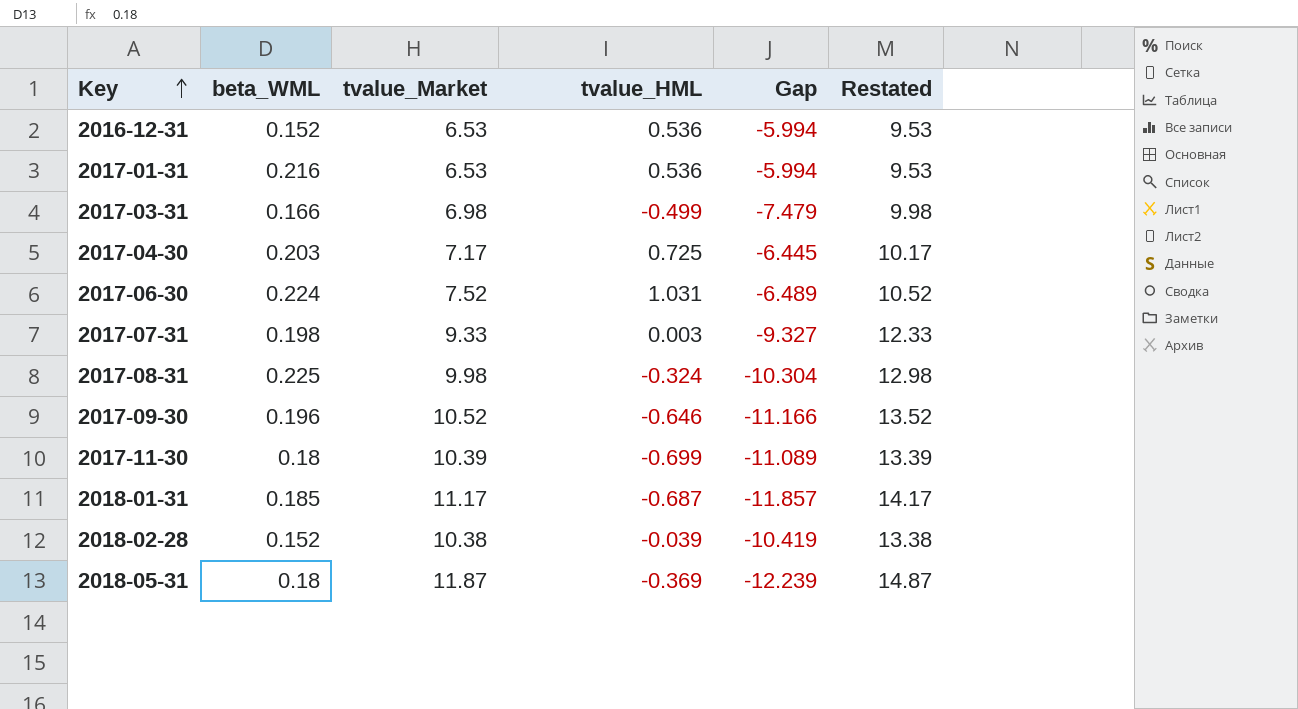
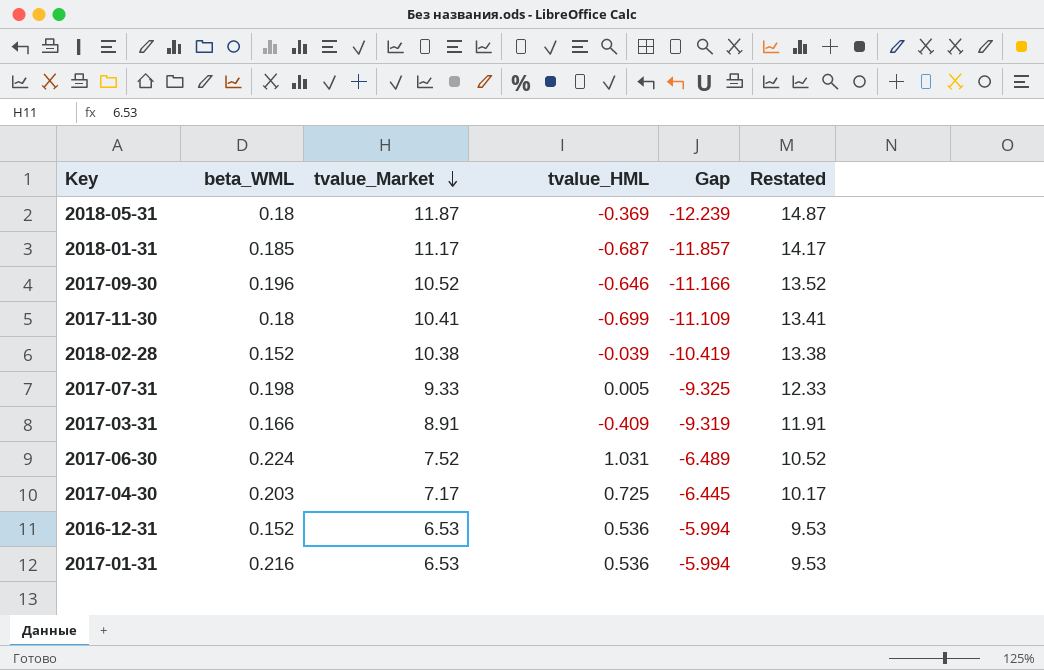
row order: Key ascending -> tvalue_Market descending
row 2017-08-31: 0.225 | 9.98 | -0.324 | -10.304 | 12.98 -> none
2017-11-30 | tvalue_Market: 10.39 -> 10.41
2017-11-30 | Gap: -11.089 -> -11.109
2017-11-30 | Restated: 13.39 -> 13.41
2017-07-31 | tvalue_HML: 0.003 -> 0.005
2017-07-31 | Gap: -9.327 -> -9.325
2017-03-31 | tvalue_Market: 6.98 -> 8.91
2017-03-31 | tvalue_HML: -0.499 -> -0.409
2017-03-31 | Gap: -7.479 -> -9.319
2017-03-31 | Restated: 9.98 -> 11.91

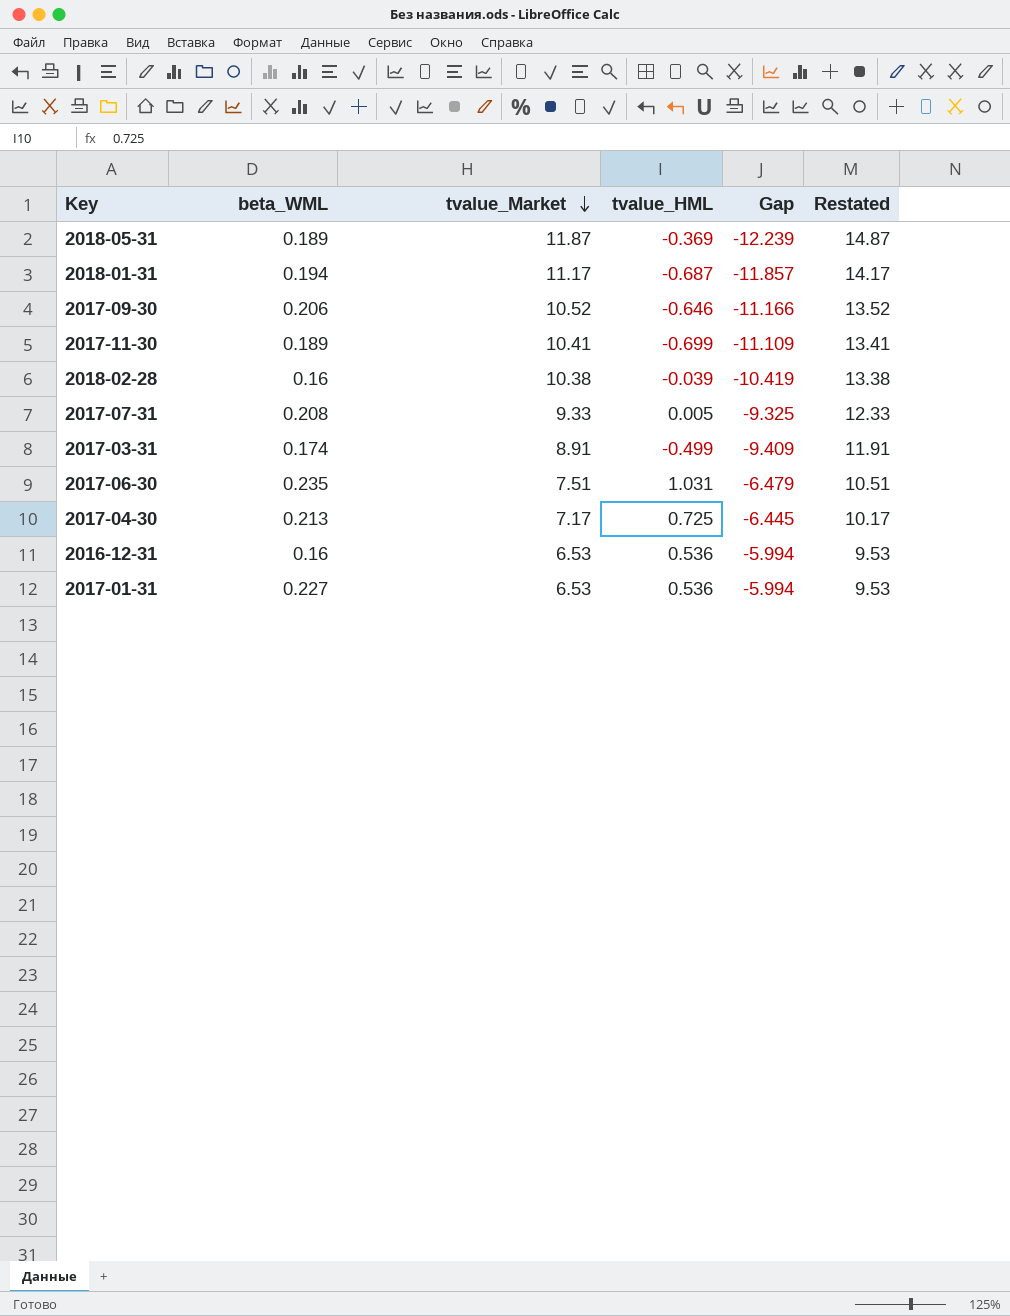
2018-05-31 | beta_WML: 0.18 -> 0.189
2018-01-31 | beta_WML: 0.185 -> 0.194
2017-09-30 | beta_WML: 0.196 -> 0.206
2017-11-30 | beta_WML: 0.18 -> 0.189
2018-02-28 | beta_WML: 0.152 -> 0.16
2017-07-31 | beta_WML: 0.198 -> 0.208
2017-03-31 | beta_WML: 0.166 -> 0.174
2017-03-31 | tvalue_HML: -0.409 -> -0.499
2017-03-31 | Gap: -9.319 -> -9.409
2017-06-30 | beta_WML: 0.224 -> 0.235
2017-06-30 | tvalue_Market: 7.52 -> 7.51
2017-06-30 | Gap: -6.489 -> -6.479
2017-06-30 | Restated: 10.52 -> 10.51
2017-04-30 | beta_WML: 0.203 -> 0.213
2016-12-31 | beta_WML: 0.152 -> 0.16
2017-01-31 | beta_WML: 0.216 -> 0.227

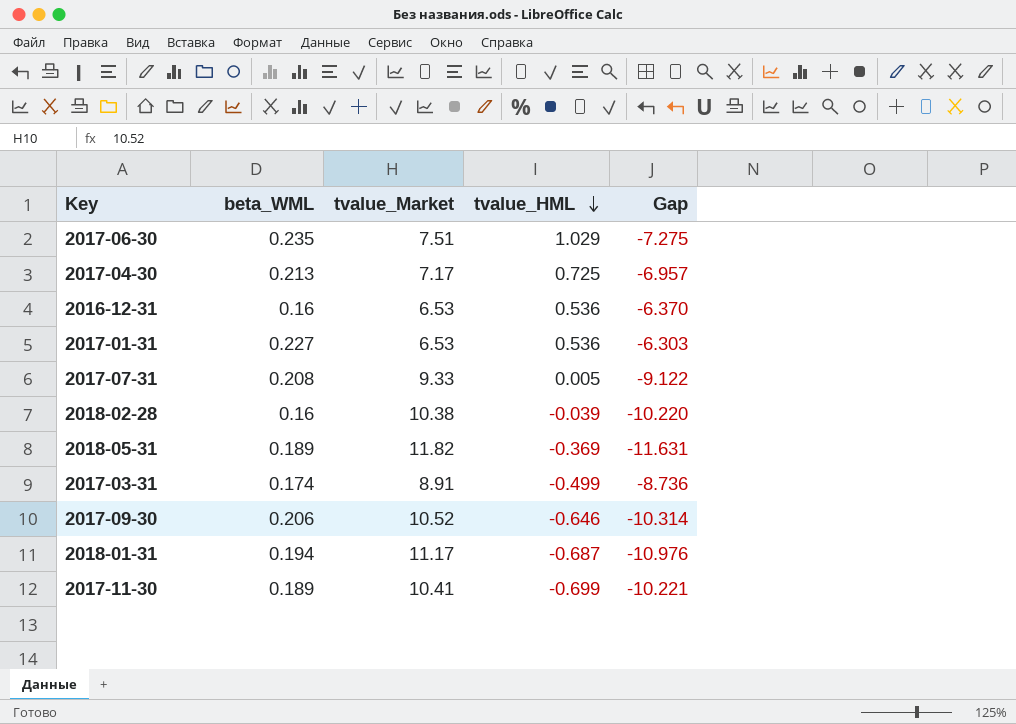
row order: tvalue_Market descending -> tvalue_HML descending
column Restated | formula: [tvalue_Market] + 3 -> none
column Gap | formula: [tvalue_HML] - [tvalue_Market] -> [beta_WML] - [tvalue_Market]
2017-06-30 | tvalue_HML: 1.031 -> 1.029
2018-05-31 | tvalue_Market: 11.87 -> 11.82

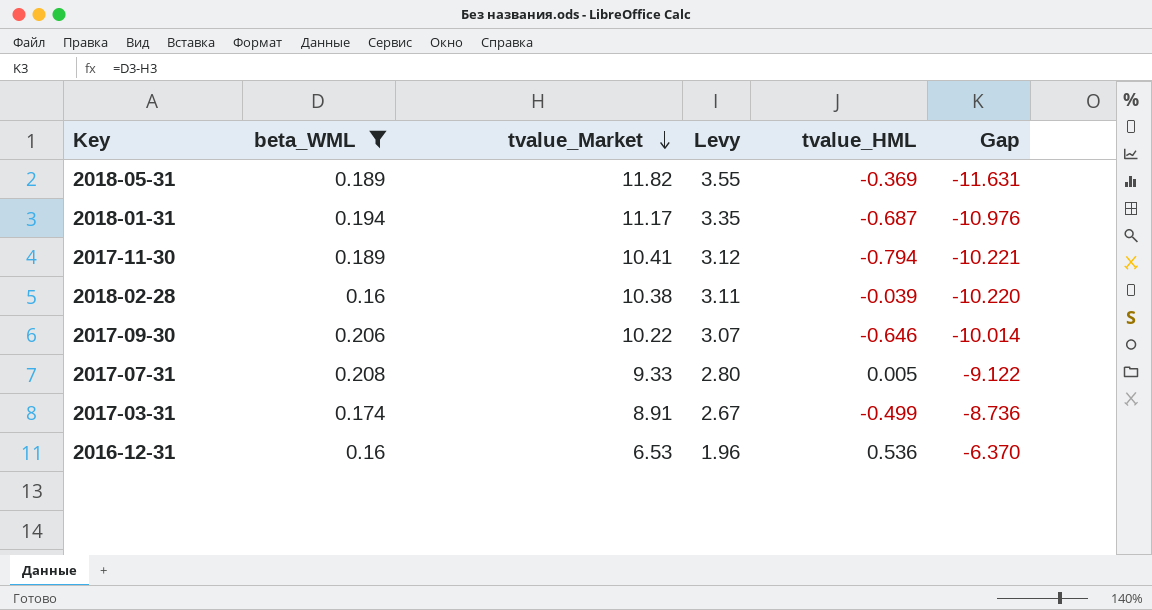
filter: none -> beta_WML <= 0.208
row order: tvalue_HML descending -> tvalue_Market descending
column Levy | formula: none -> [tvalue_Market] * 0.3
2017-11-30 | tvalue_HML: -0.699 -> -0.794
2017-09-30 | tvalue_Market: 10.52 -> 10.22
2017-09-30 | Gap: -10.314 -> -10.014

